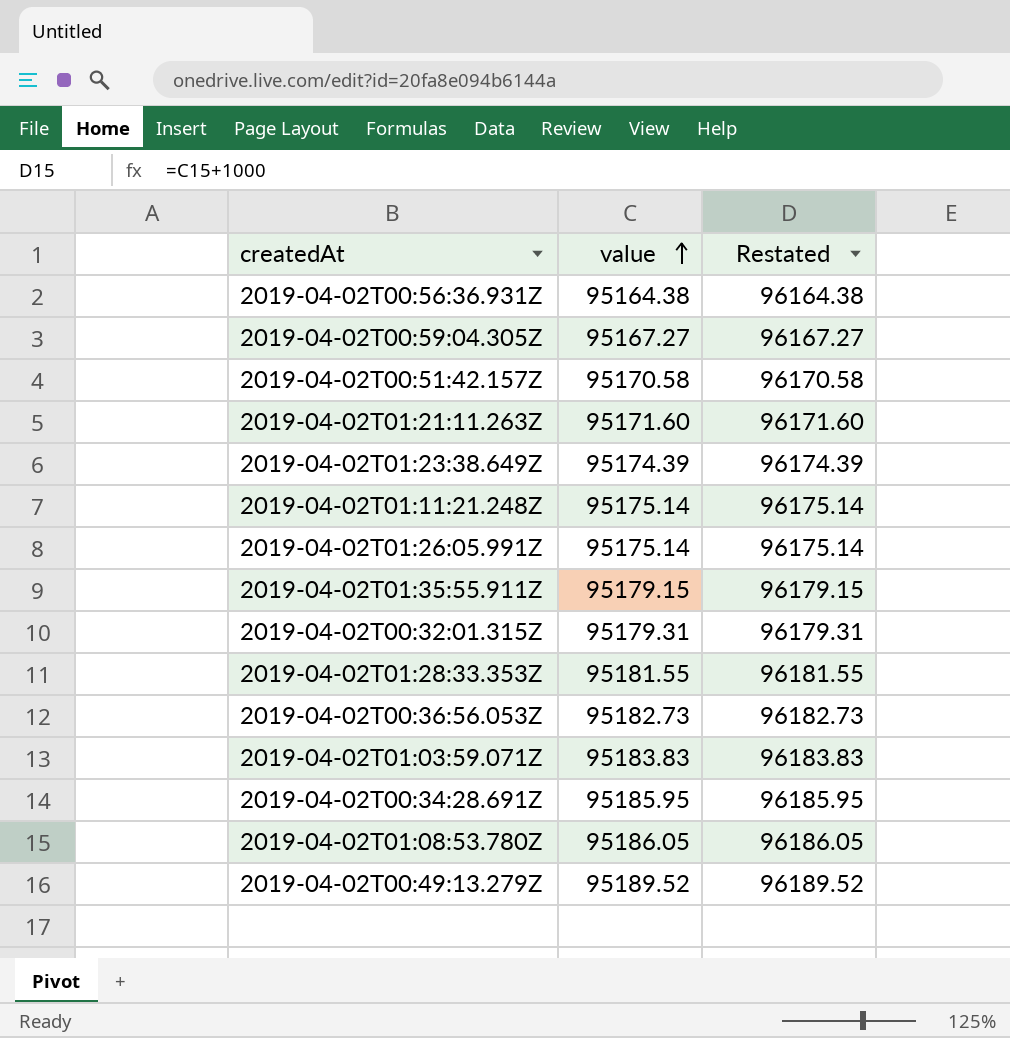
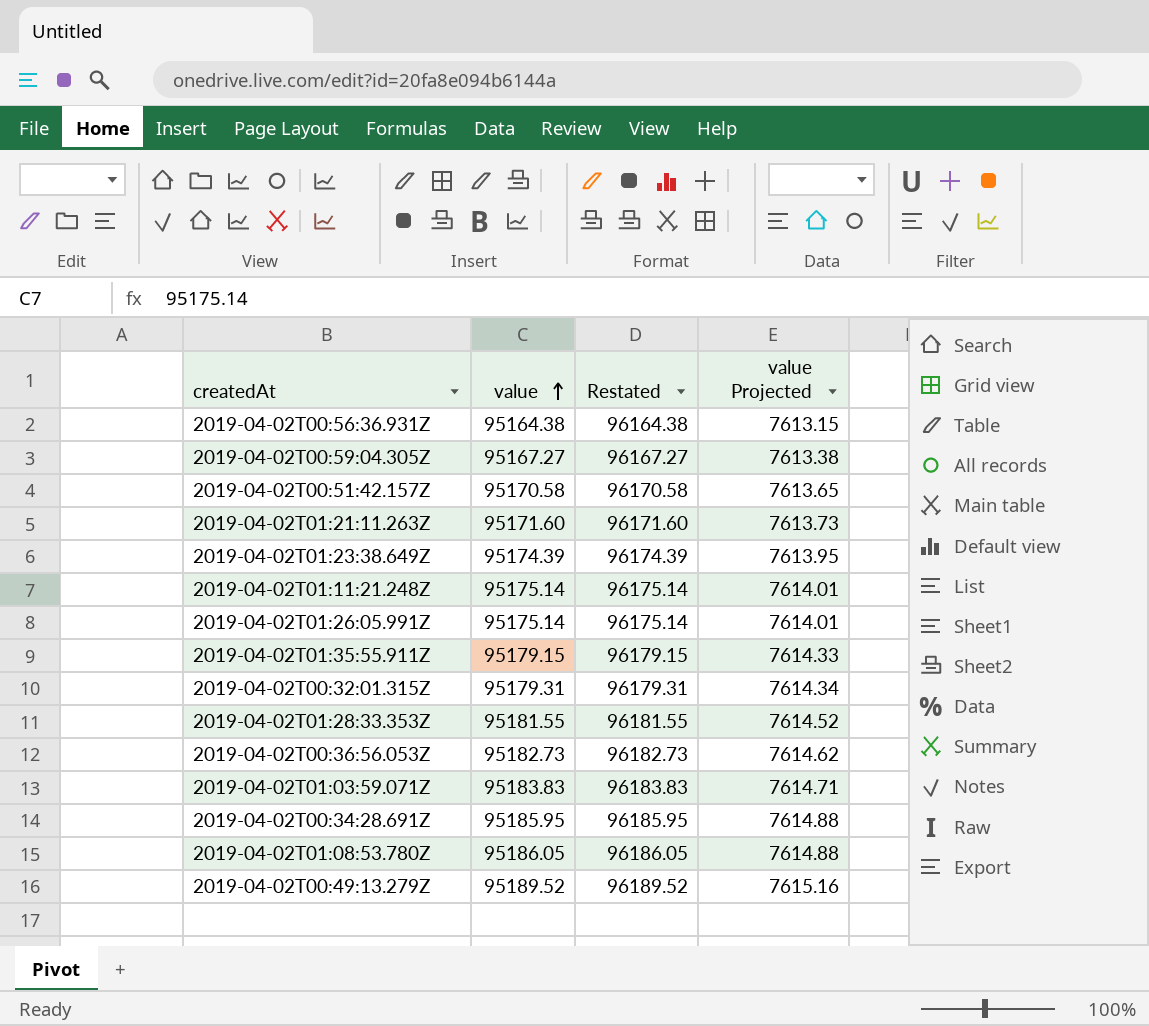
column value Projected | formula: none -> [value] * 0.08

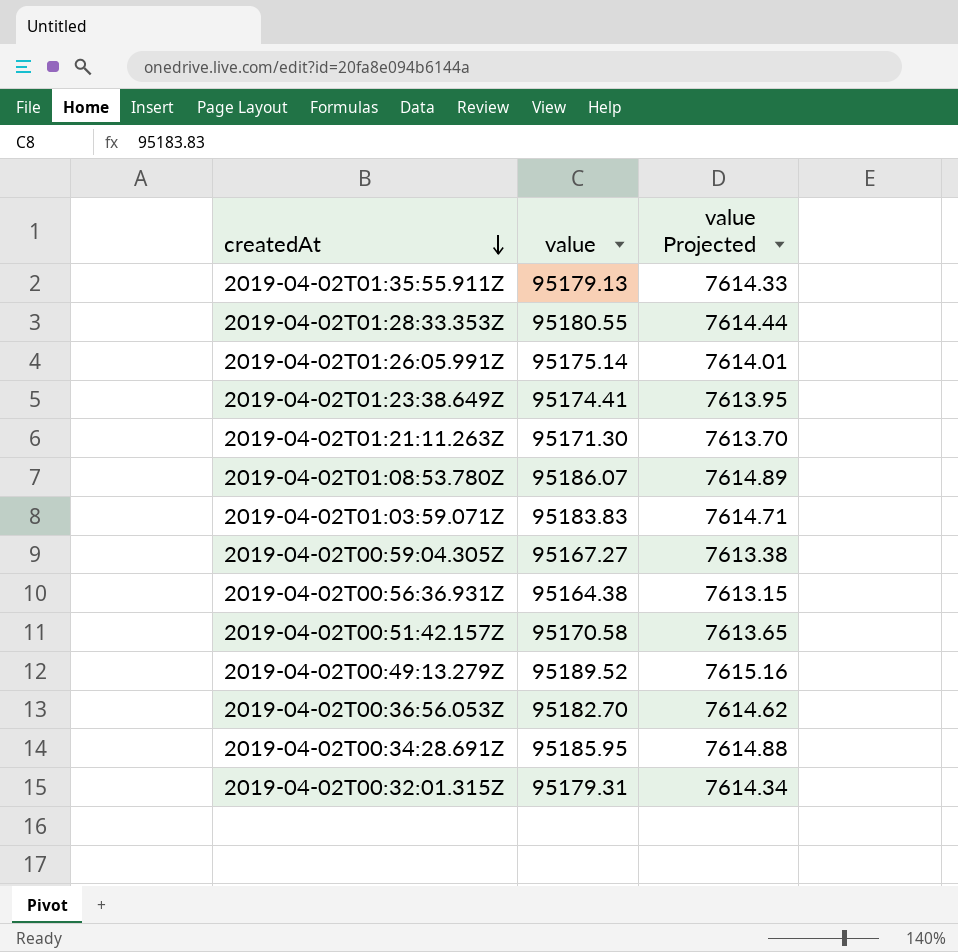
row order: value ascending -> createdAt descending
column Restated | formula: [value] + 1000 -> none
row 2019-04-02T01:11:21.248Z: 95175.14 | 96175.14 | 7614.01 -> none
2019-04-02T01:35:55.911Z | value: 95179.15 -> 95179.13
2019-04-02T01:28:33.353Z | value: 95181.55 -> 95180.55
2019-04-02T01:28:33.353Z | value Projected: 7614.52 -> 7614.44
2019-04-02T01:23:38.649Z | value: 95174.39 -> 95174.41
2019-04-02T01:21:11.263Z | value: 95171.60 -> 95171.30
2019-04-02T01:21:11.263Z | value Projected: 7613.73 -> 7613.70
2019-04-02T01:08:53.780Z | value: 95186.05 -> 95186.07
2019-04-02T01:08:53.780Z | value Projected: 7614.88 -> 7614.89
2019-04-02T00:36:56.053Z | value: 95182.73 -> 95182.70

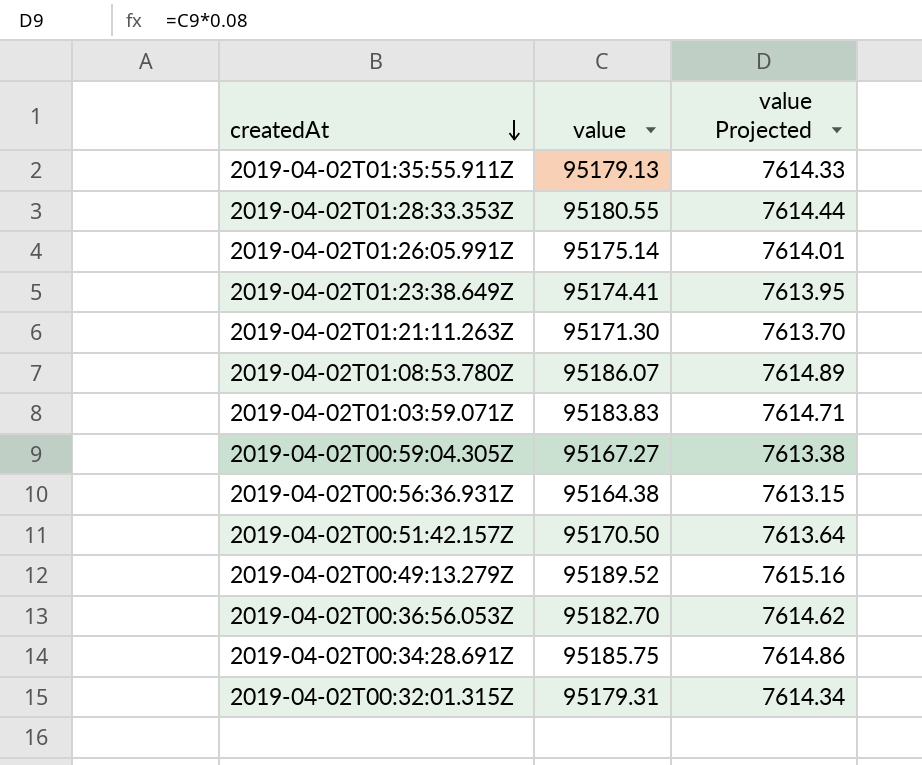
2019-04-02T00:51:42.157Z | value: 95170.58 -> 95170.50
2019-04-02T00:51:42.157Z | value Projected: 7613.65 -> 7613.64
2019-04-02T00:34:28.691Z | value: 95185.95 -> 95185.75
2019-04-02T00:34:28.691Z | value Projected: 7614.88 -> 7614.86

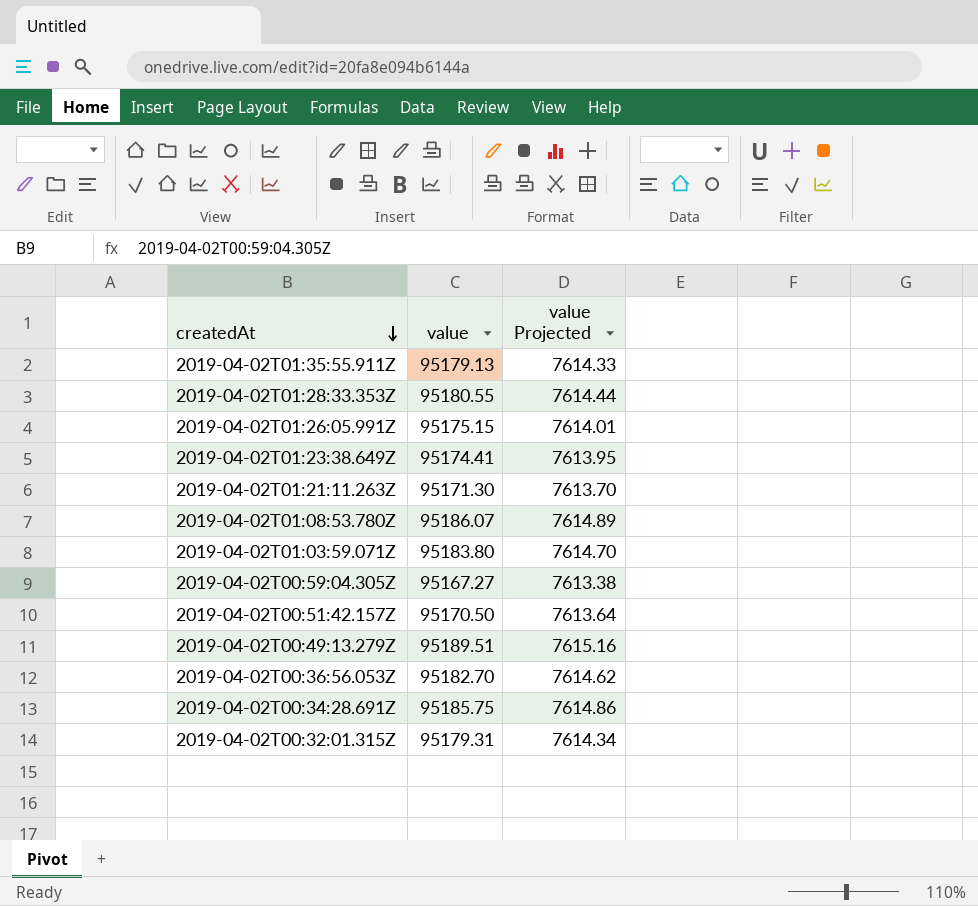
row 2019-04-02T00:56:36.931Z: 95164.38 | 7613.15 -> none
2019-04-02T01:26:05.991Z | value: 95175.14 -> 95175.15
2019-04-02T01:03:59.071Z | value: 95183.83 -> 95183.80
2019-04-02T01:03:59.071Z | value Projected: 7614.71 -> 7614.70
2019-04-02T00:49:13.279Z | value: 95189.52 -> 95189.51

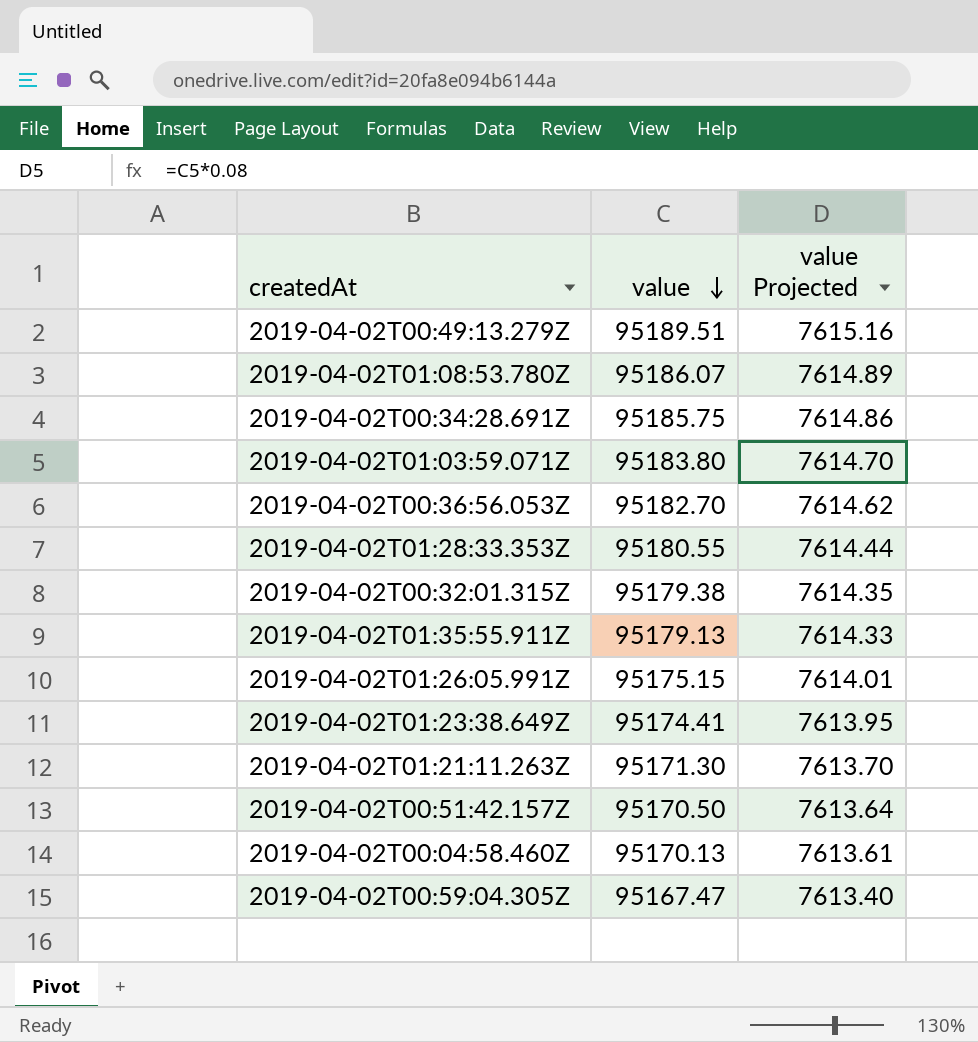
row order: createdAt descending -> value descending
2019-04-02T00:32:01.315Z | value: 95179.31 -> 95179.38
2019-04-02T00:32:01.315Z | value Projected: 7614.34 -> 7614.35
row 2019-04-02T00:04:58.460Z: none -> 95170.13 | 7613.61
2019-04-02T00:59:04.305Z | value: 95167.27 -> 95167.47
2019-04-02T00:59:04.305Z | value Projected: 7613.38 -> 7613.40

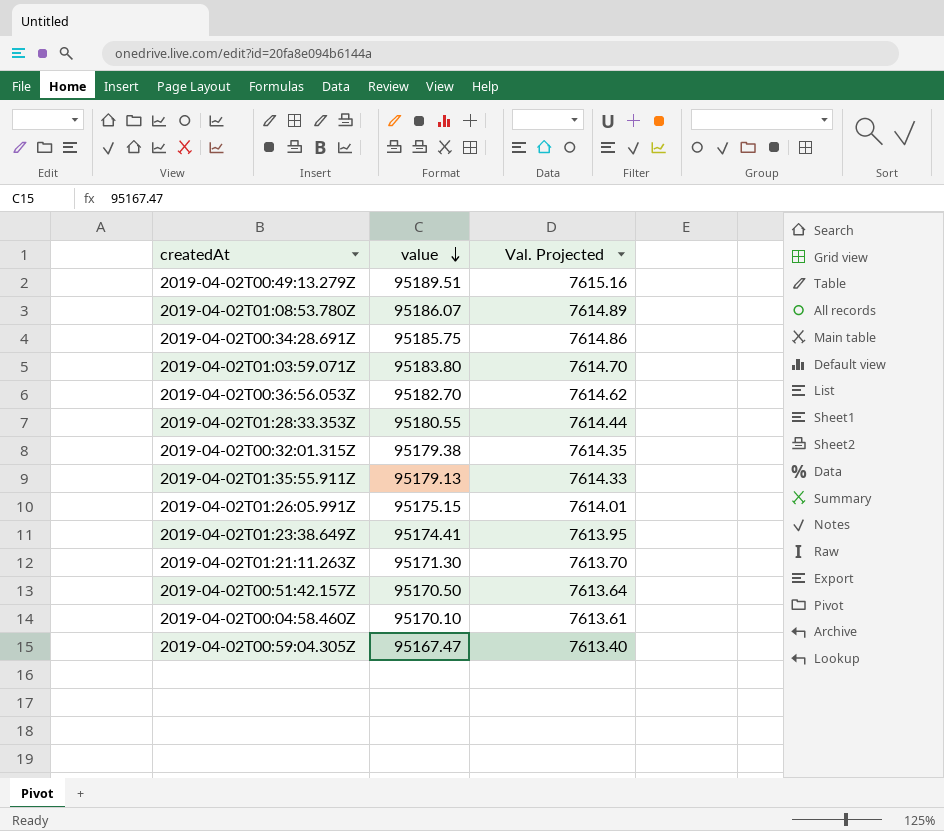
column name: value Projected -> Val. Projected
2019-04-02T00:04:58.460Z | value: 95170.13 -> 95170.10

